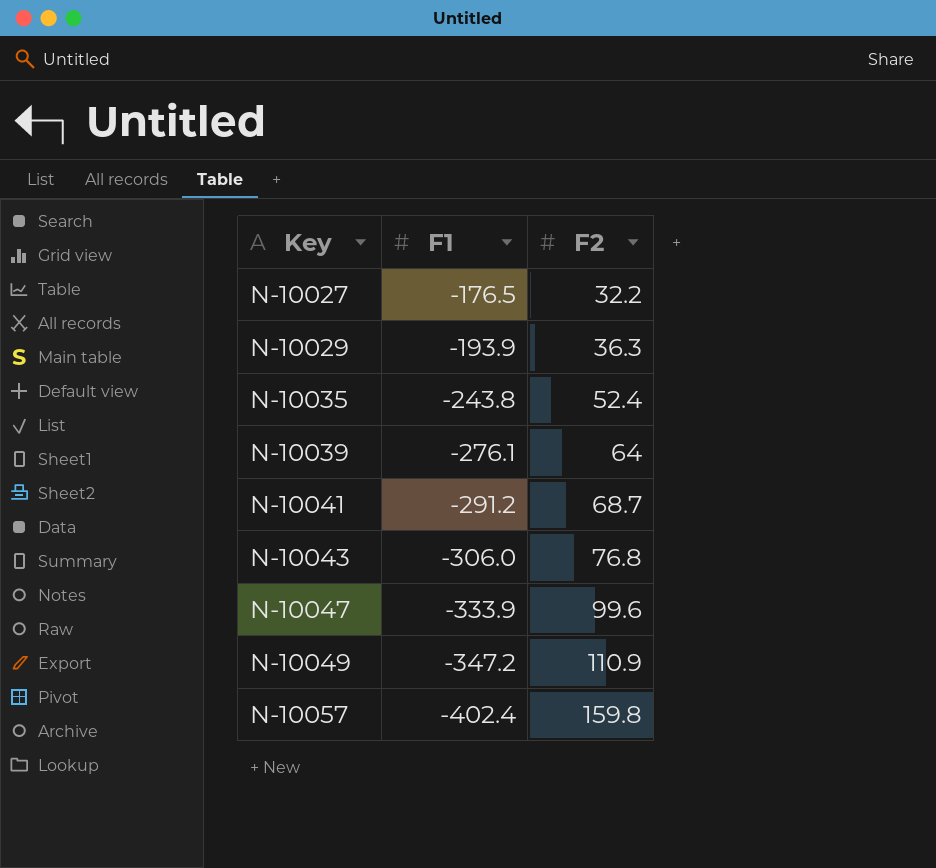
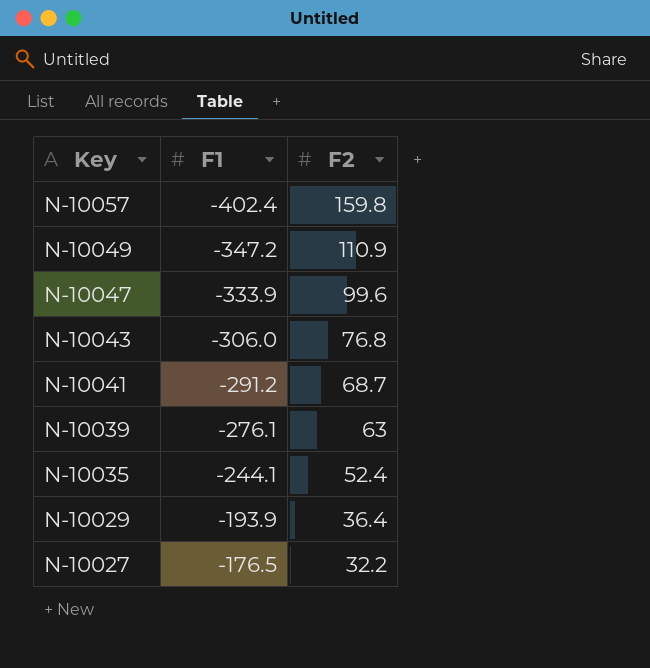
row order: Key ascending -> Key descending
N-10039 | F2: 64 -> 63
N-10035 | F1: -243.8 -> -244.1
N-10029 | F2: 36.3 -> 36.4

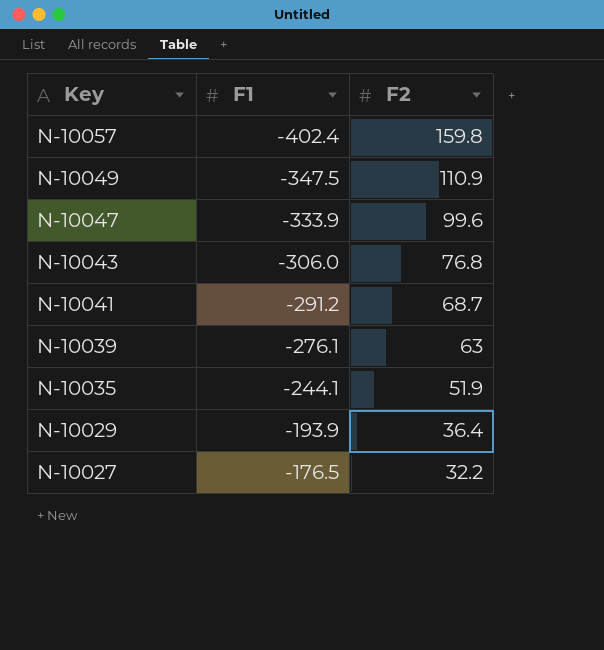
N-10049 | F1: -347.2 -> -347.5
N-10035 | F2: 52.4 -> 51.9

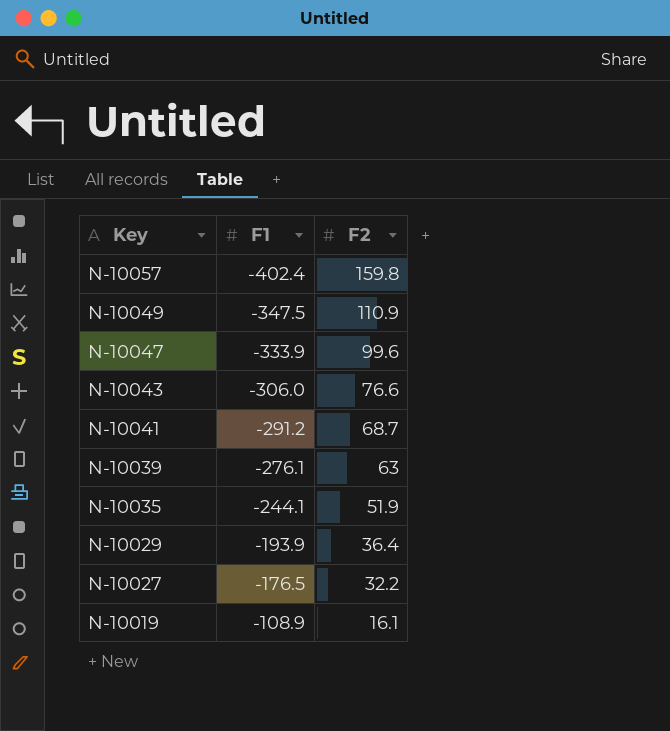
N-10043 | F2: 76.8 -> 76.6
row N-10019: none -> -108.9 | 16.1

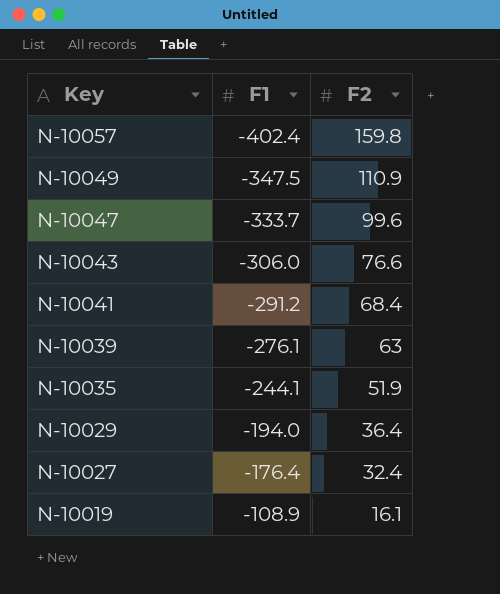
N-10047 | F1: -333.9 -> -333.7
N-10041 | F2: 68.7 -> 68.4
N-10029 | F1: -193.9 -> -194.0
N-10027 | F1: -176.5 -> -176.4
N-10027 | F2: 32.2 -> 32.4

